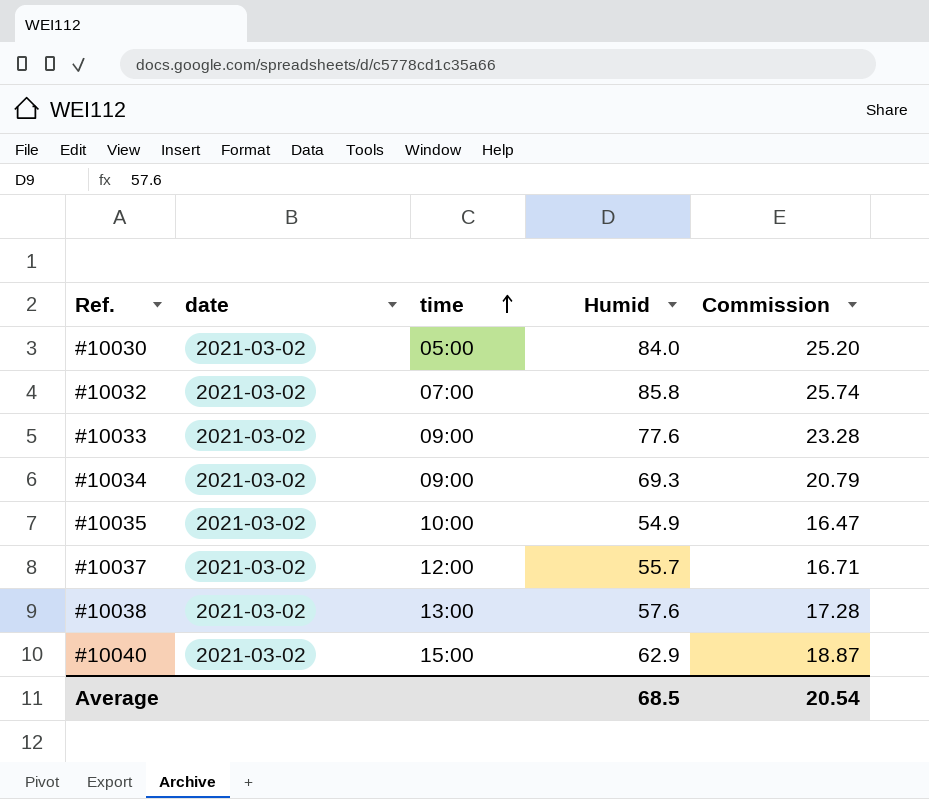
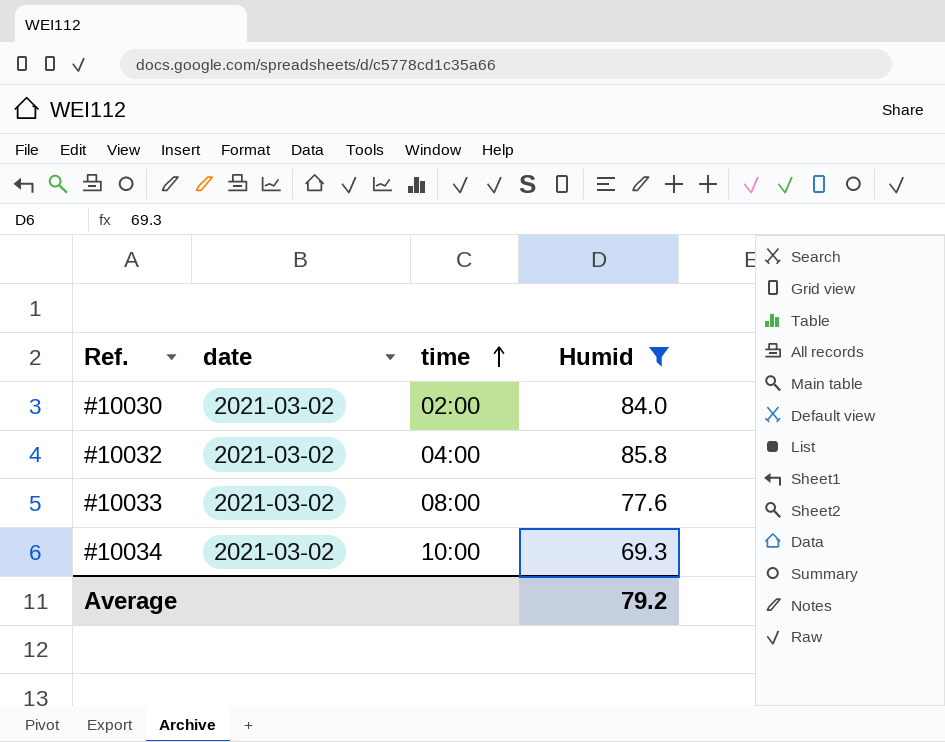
filter: none -> Humid >= 69.3
column Commission | formula: [Humid] * 0.3 -> none
#10030 | time: 05:00 -> 02:00
#10032 | time: 07:00 -> 04:00
#10033 | time: 09:00 -> 08:00
#10034 | time: 09:00 -> 10:00
Average | Humid: 68.5 -> 79.2

